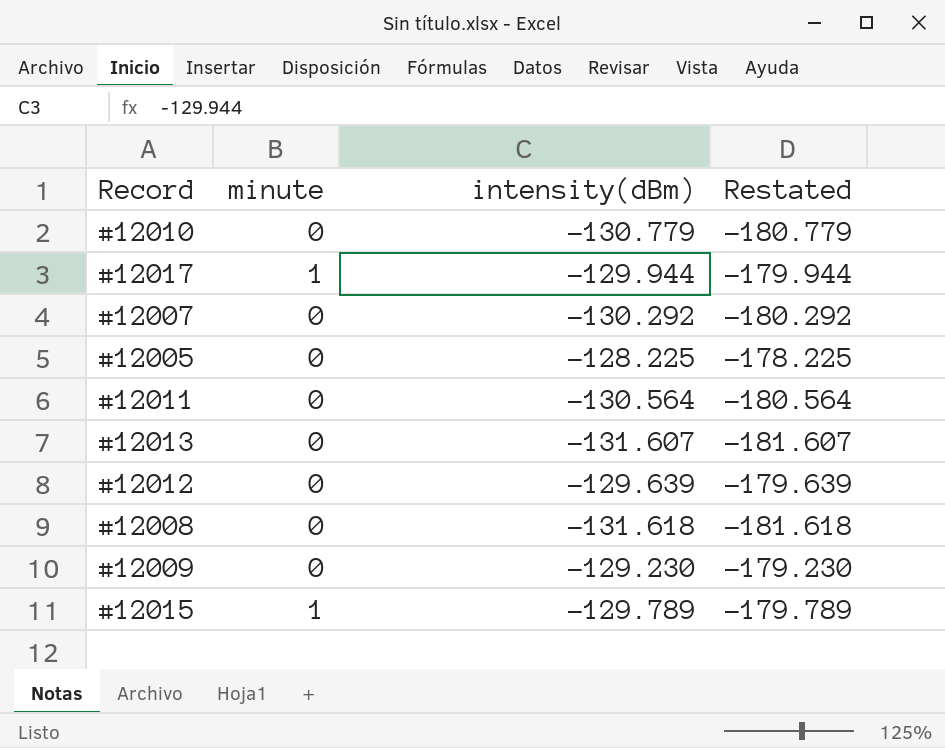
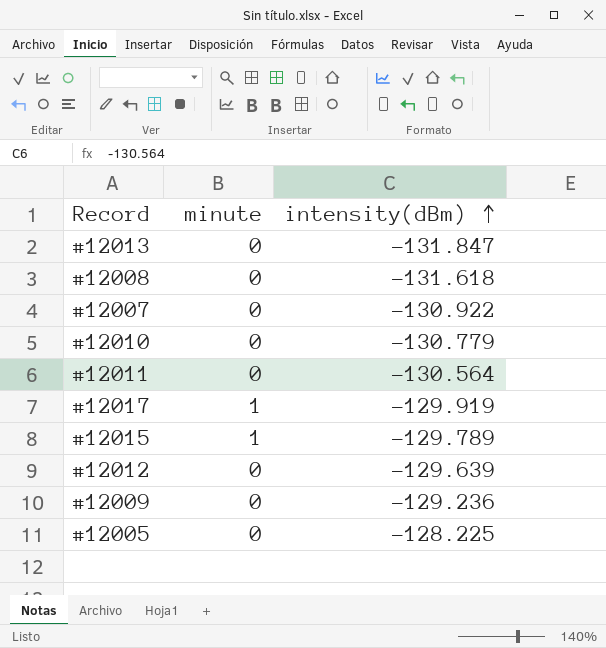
row order: none -> intensity(dBm) ascending
column Restated | formula: [intensity(dBm)] - 50 -> none
#12013 | intensity(dBm): -131.607 -> -131.847
#12007 | intensity(dBm): -130.292 -> -130.922
#12017 | intensity(dBm): -129.944 -> -129.919
#12009 | intensity(dBm): -129.230 -> -129.236

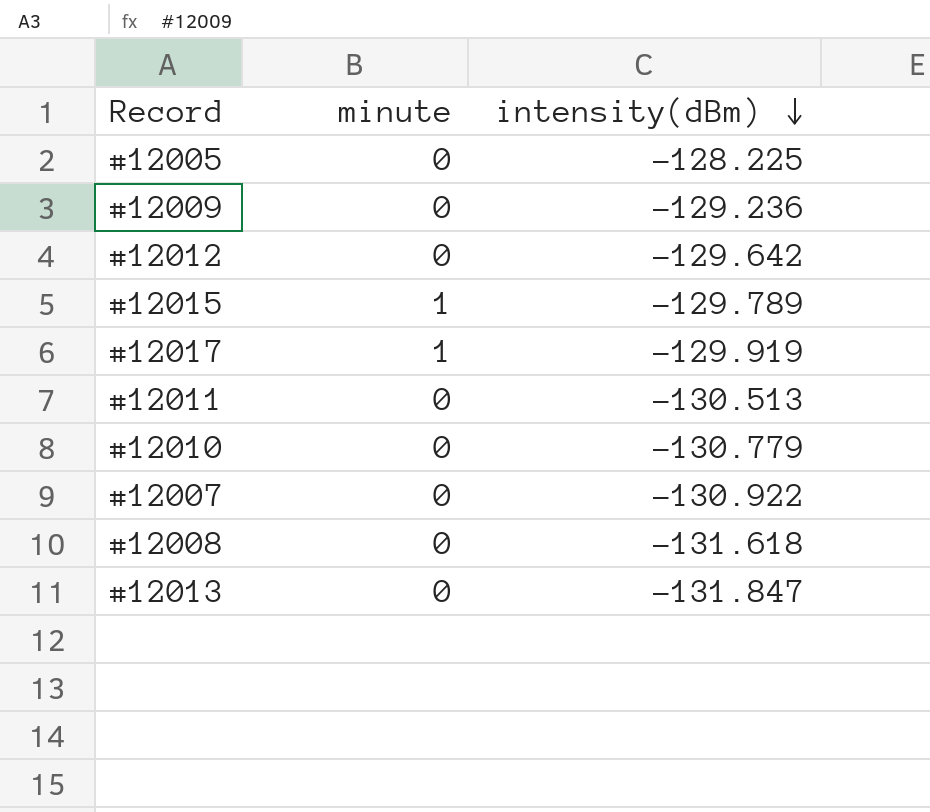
row order: intensity(dBm) ascending -> intensity(dBm) descending
#12012 | intensity(dBm): -129.639 -> -129.642
#12011 | intensity(dBm): -130.564 -> -130.513

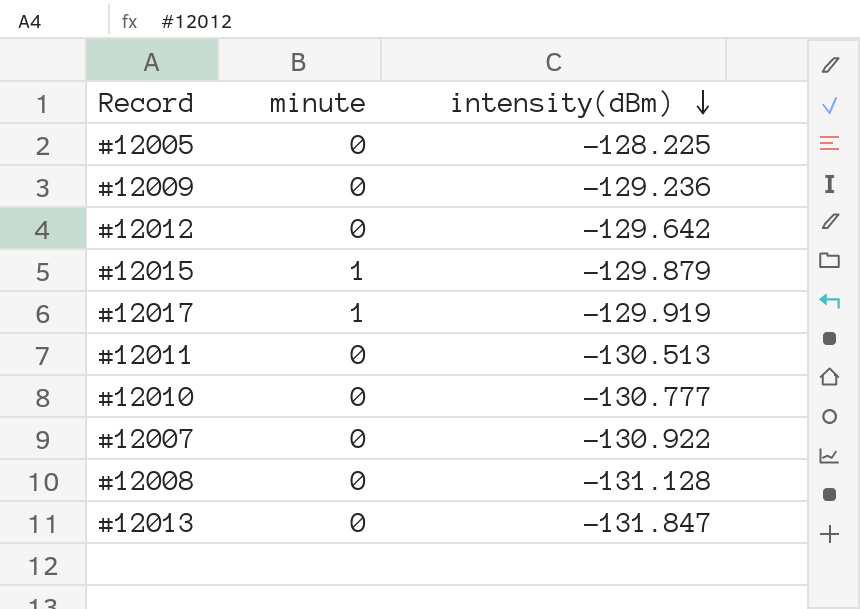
#12015 | intensity(dBm): -129.789 -> -129.879
#12010 | intensity(dBm): -130.779 -> -130.777
#12008 | intensity(dBm): -131.618 -> -131.128

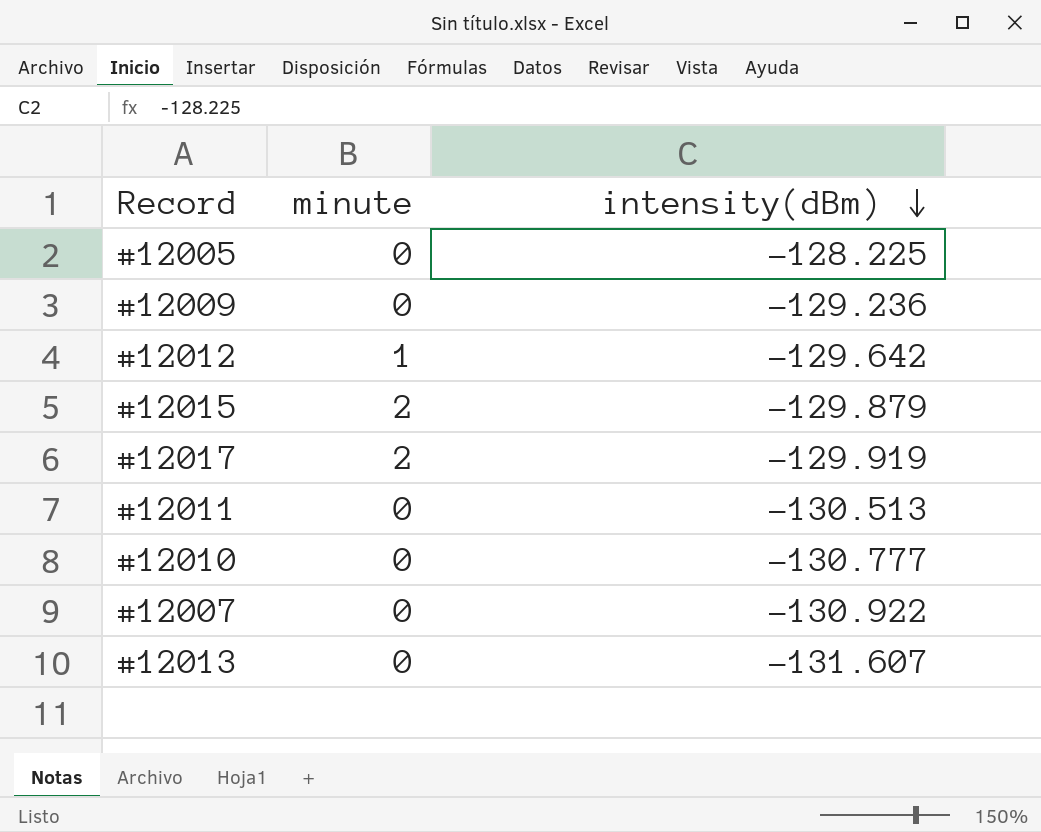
row #12008: 0 | -131.128 -> none
#12012 | minute: 0 -> 1
#12015 | minute: 1 -> 2
#12017 | minute: 1 -> 2
#12013 | intensity(dBm): -131.847 -> -131.607

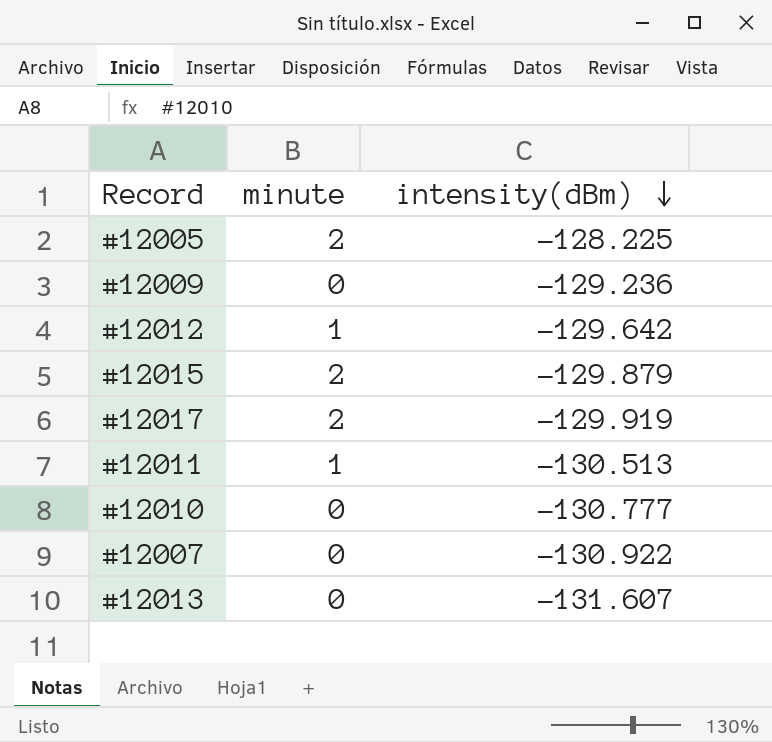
#12005 | minute: 0 -> 2
#12011 | minute: 0 -> 1

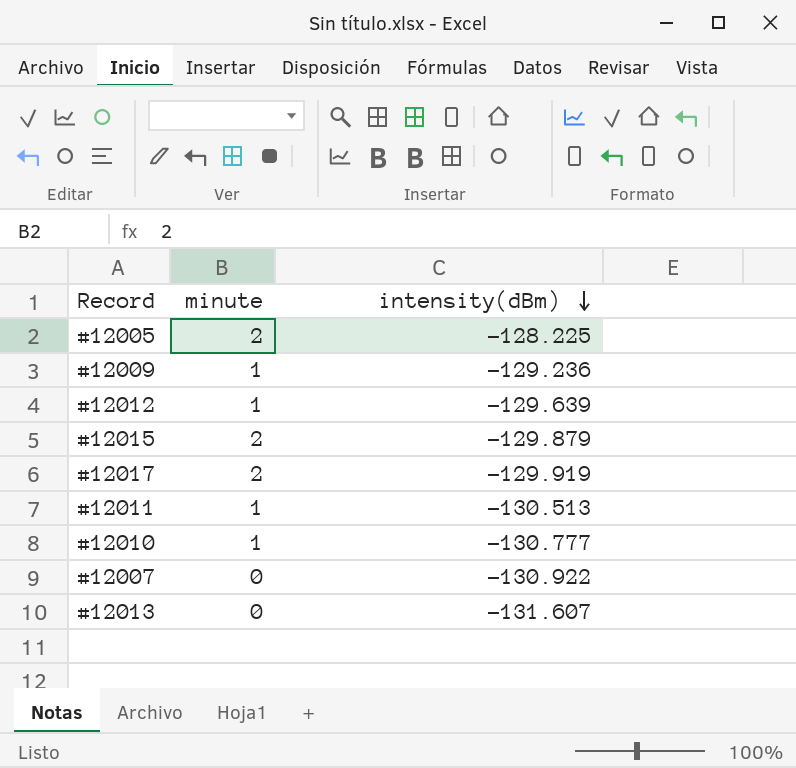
#12009 | minute: 0 -> 1
#12012 | intensity(dBm): -129.642 -> -129.639
#12010 | minute: 0 -> 1

